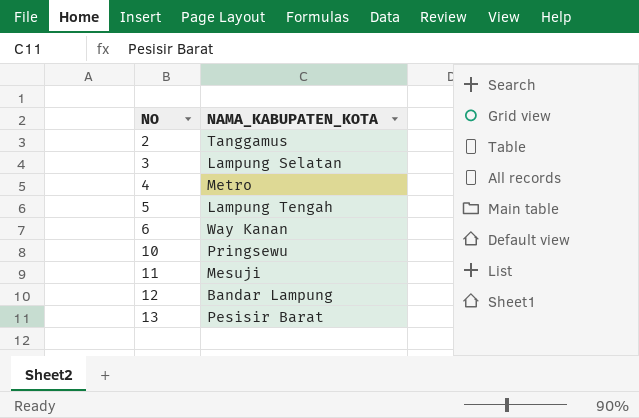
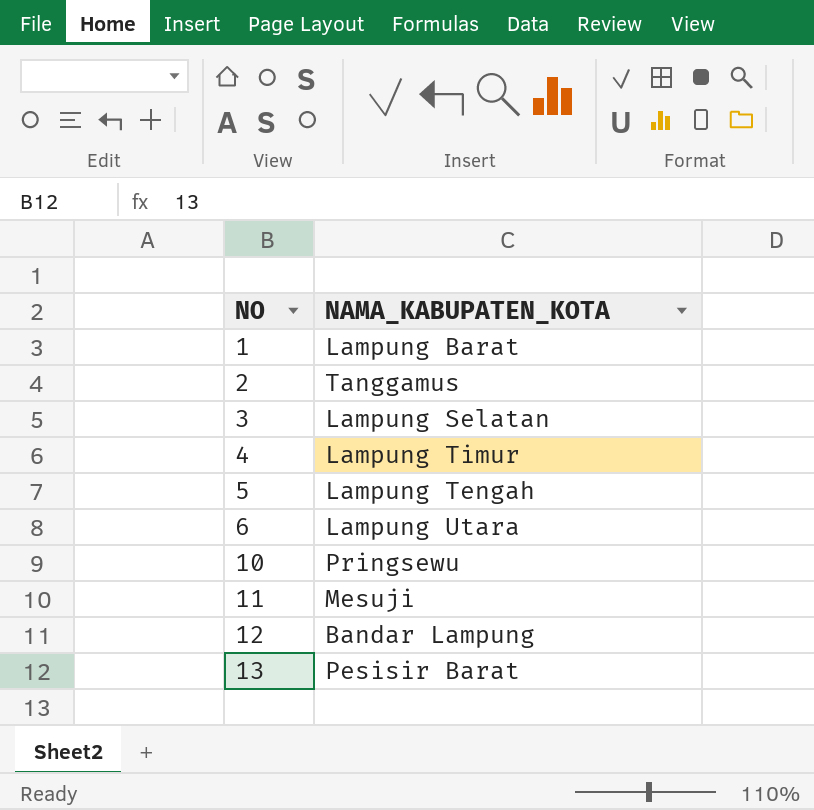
row 1: none -> Lampung Barat
4 | NAMA_KABUPATEN_KOTA: Metro -> Lampung Timur
6 | NAMA_KABUPATEN_KOTA: Way Kanan -> Lampung Utara

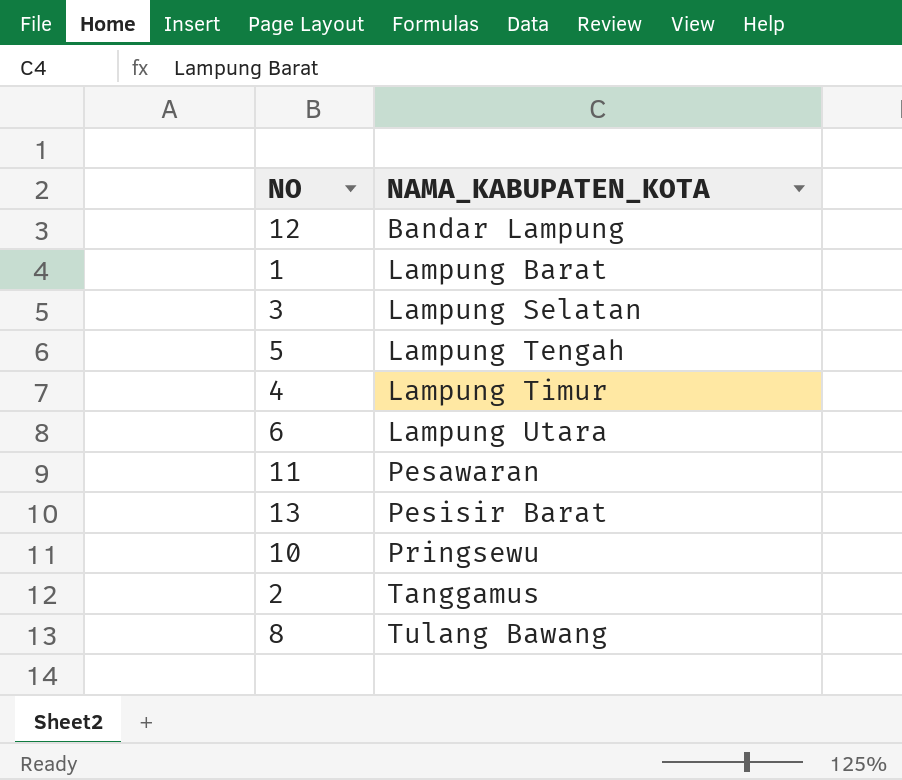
row order: NO ascending -> NAMA_KABUPATEN_KOTA ascending
11 | NAMA_KABUPATEN_KOTA: Mesuji -> Pesawaran
row 8: none -> Tulang Bawang

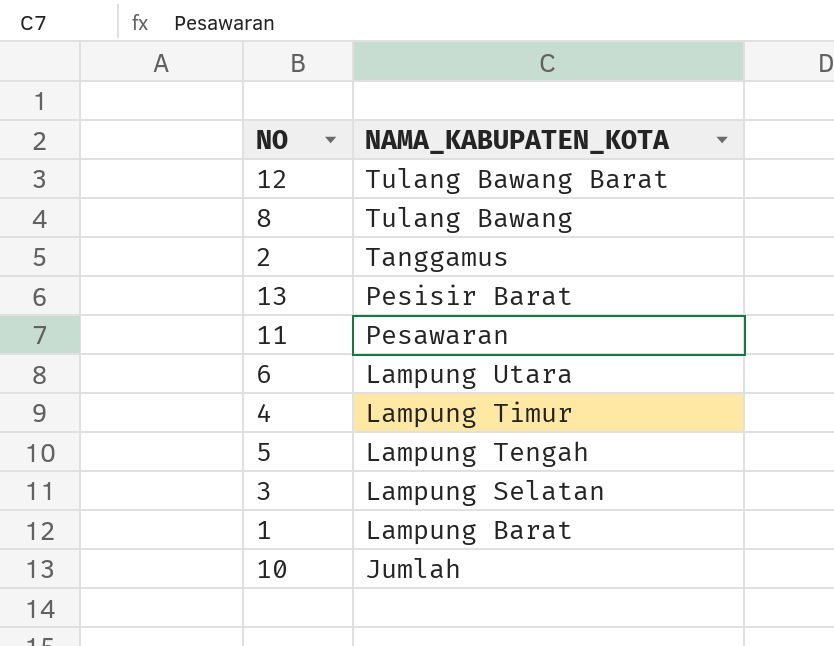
row order: NAMA_KABUPATEN_KOTA ascending -> NAMA_KABUPATEN_KOTA descending
12 | NAMA_KABUPATEN_KOTA: Bandar Lampung -> Tulang Bawang Barat
10 | NAMA_KABUPATEN_KOTA: Pringsewu -> Jumlah

